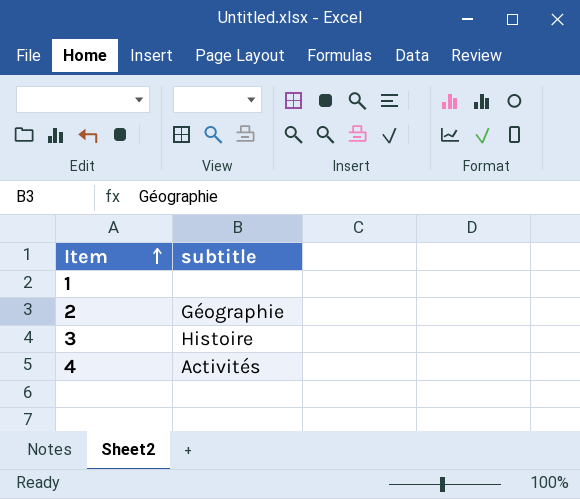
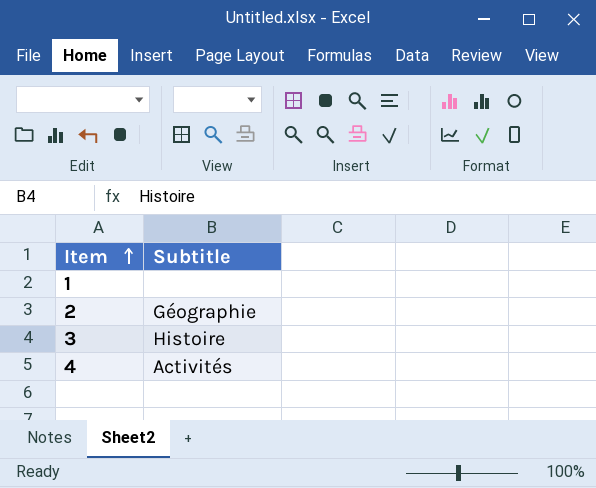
column name: subtitle -> Subtitle

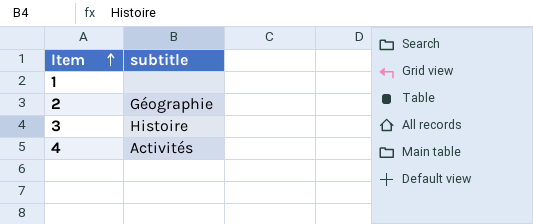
column name: Subtitle -> subtitle

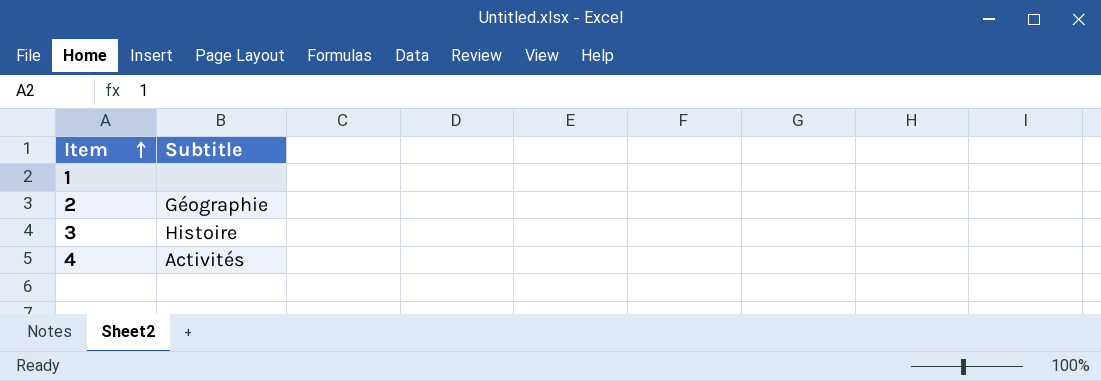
column name: subtitle -> Subtitle

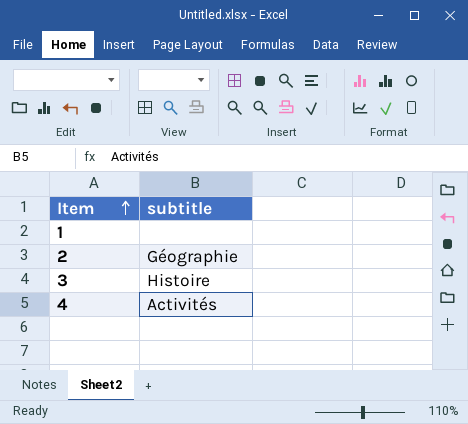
column name: Subtitle -> subtitle

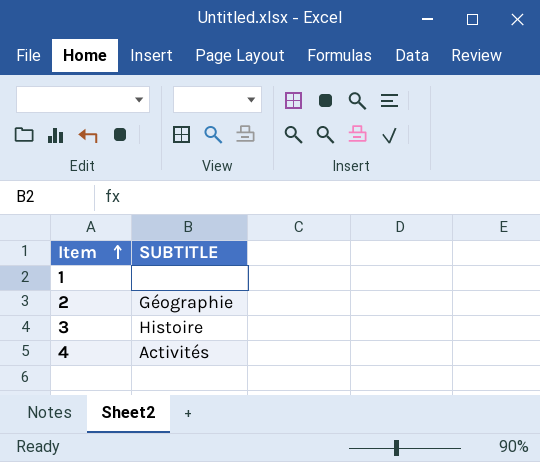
column name: subtitle -> SUBTITLE

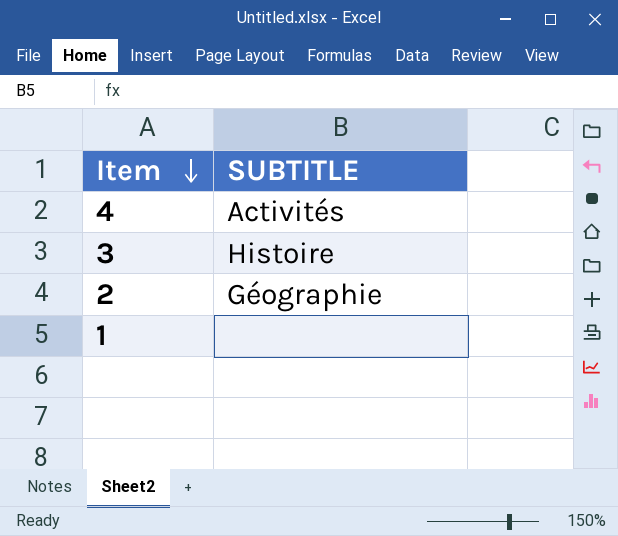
row order: Item ascending -> Item descending

